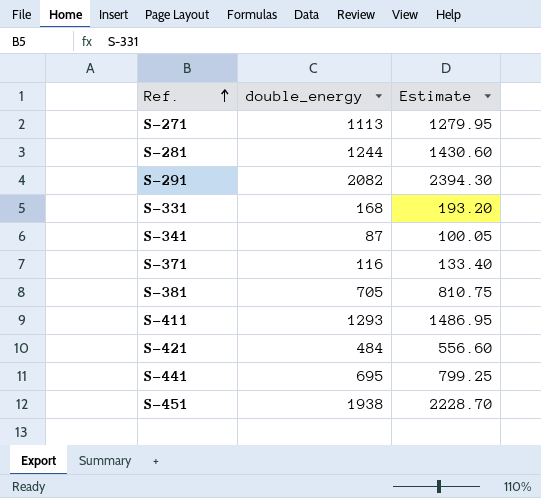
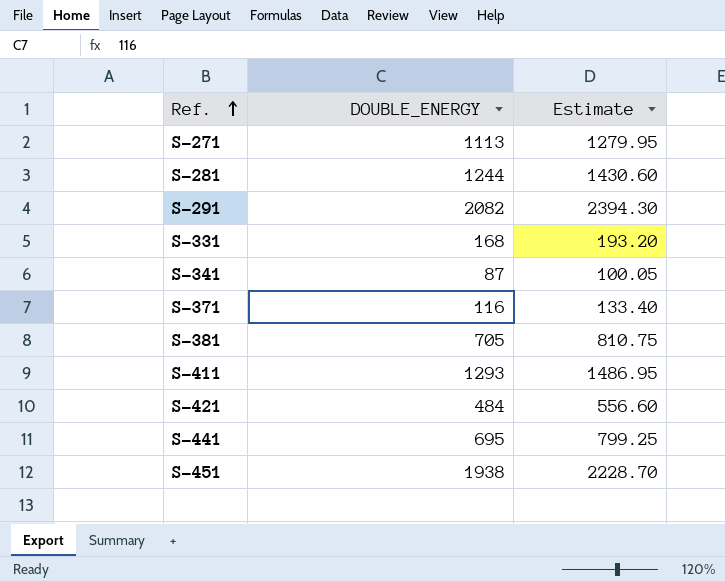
column name: double_energy -> DOUBLE_ENERGY

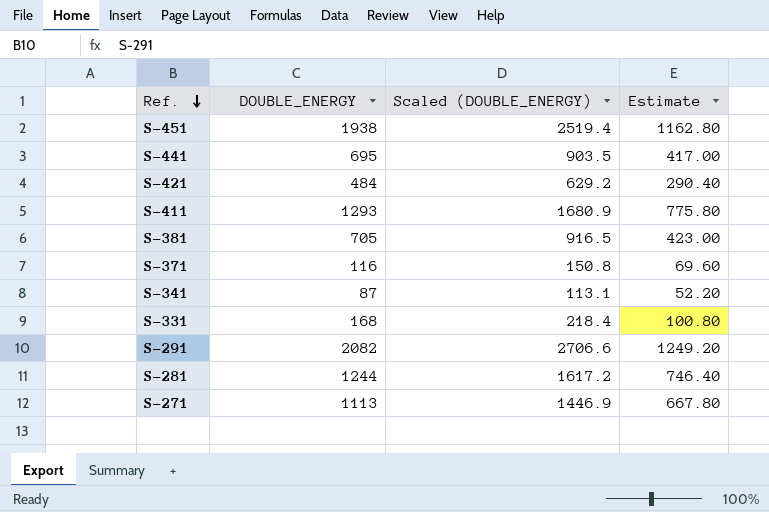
row order: Ref. ascending -> Ref. descending
column Scaled (DOUBLE_ENERGY) | formula: none -> [DOUBLE_ENERGY] * 1.3
column Estimate | formula: [DOUBLE_ENERGY] * 1.15 -> [DOUBLE_ENERGY] * 0.6

